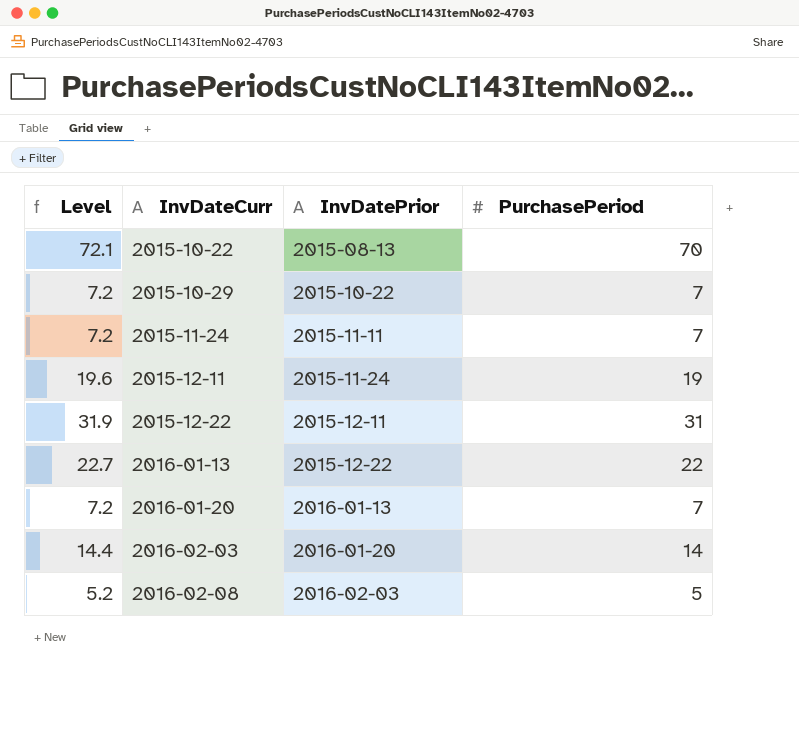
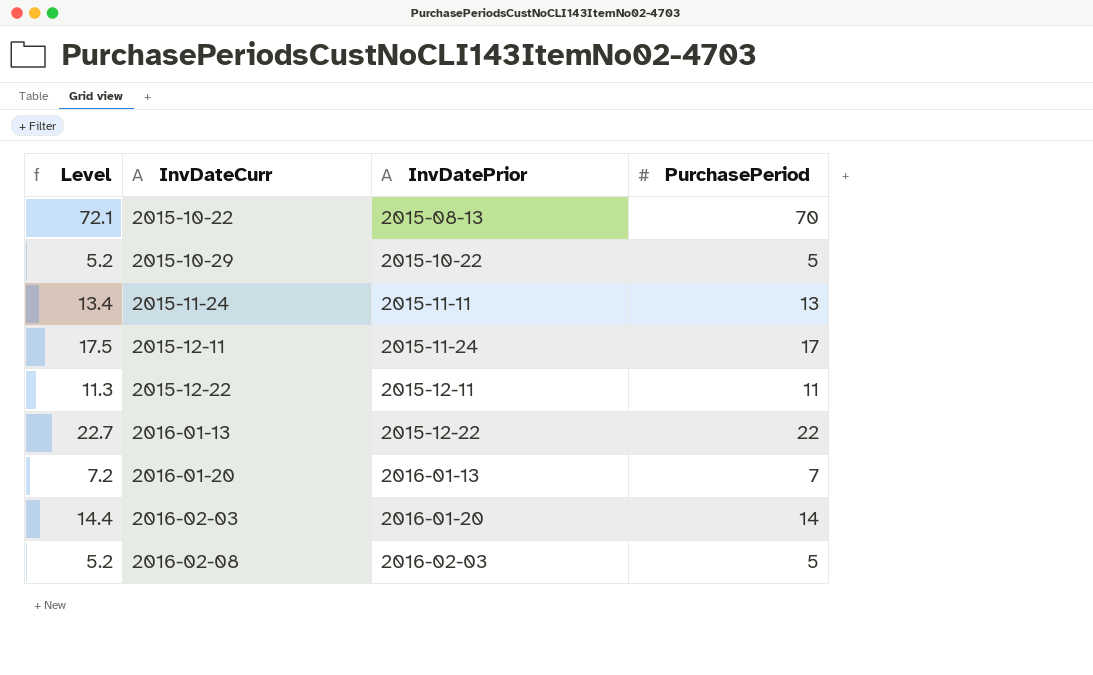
2015-10-29 | Level: 7.2 -> 5.2
2015-10-29 | PurchasePeriod: 7 -> 5
2015-11-24 | Level: 7.2 -> 13.4
2015-11-24 | PurchasePeriod: 7 -> 13
2015-12-11 | Level: 19.6 -> 17.5
2015-12-11 | PurchasePeriod: 19 -> 17
2015-12-22 | Level: 31.9 -> 11.3
2015-12-22 | PurchasePeriod: 31 -> 11

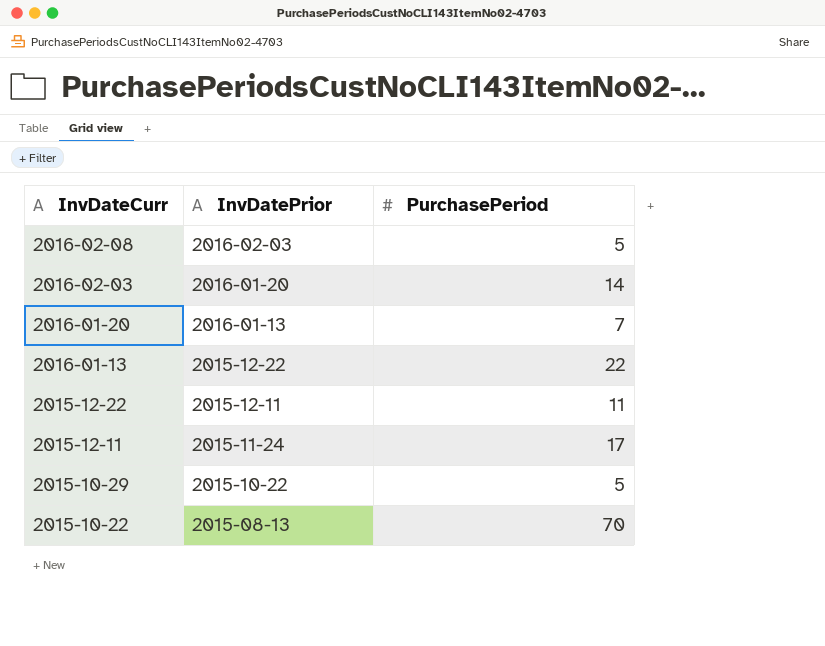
row order: InvDateCurr ascending -> InvDateCurr descending
column Level | formula: [PurchasePeriod] * 1.03 -> none
row 2015-11-24: 13.4 | 2015-11-11 | 13 -> none

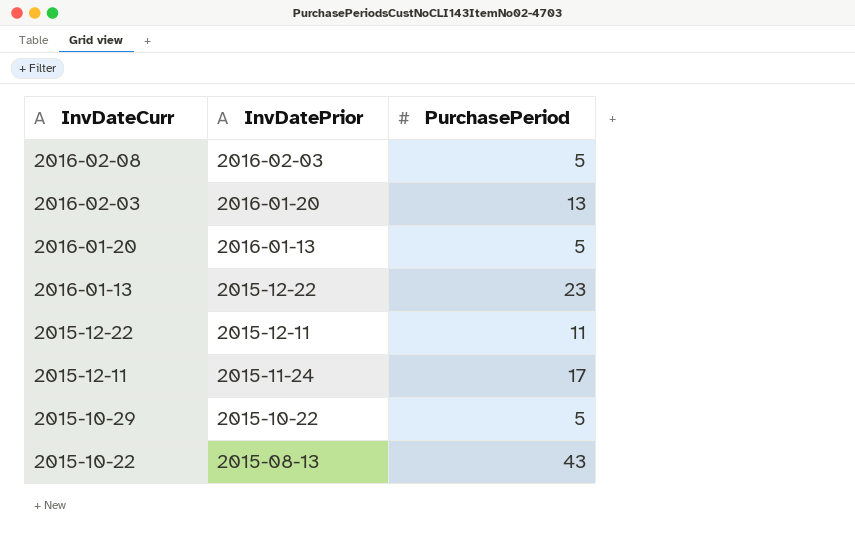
2016-02-03 | PurchasePeriod: 14 -> 13
2016-01-20 | PurchasePeriod: 7 -> 5
2016-01-13 | PurchasePeriod: 22 -> 23
2015-10-22 | PurchasePeriod: 70 -> 43

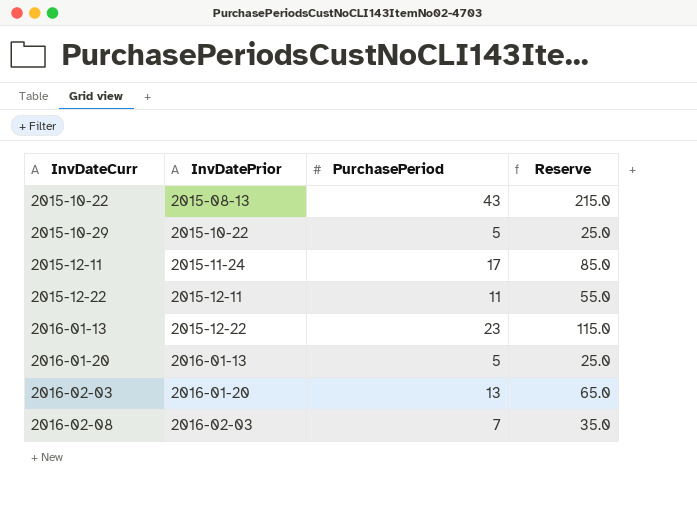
row order: InvDateCurr descending -> InvDateCurr ascending
column Reserve | formula: none -> [PurchasePeriod] * 5
2016-02-08 | PurchasePeriod: 5 -> 7

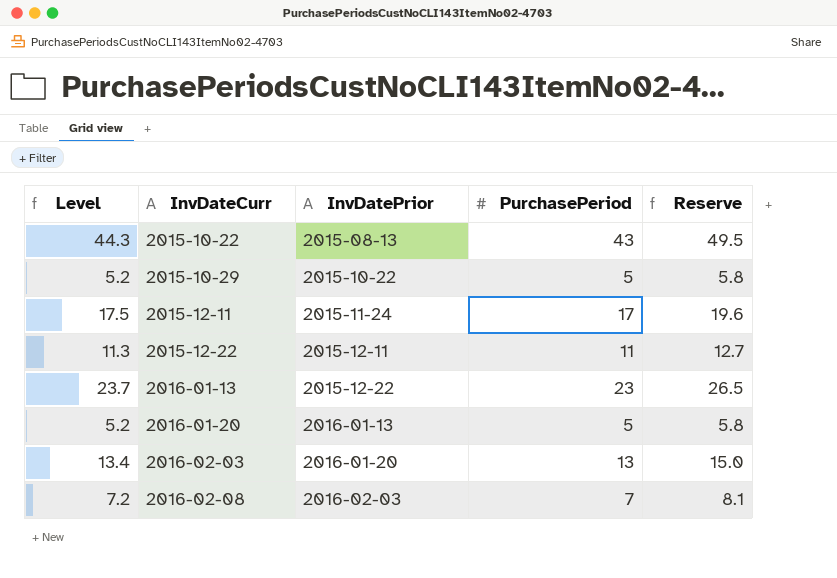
column Level | formula: none -> [PurchasePeriod] * 1.03
column Reserve | formula: [PurchasePeriod] * 5 -> [PurchasePeriod] * 1.15

